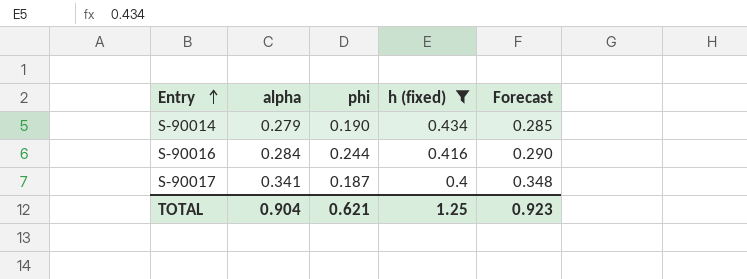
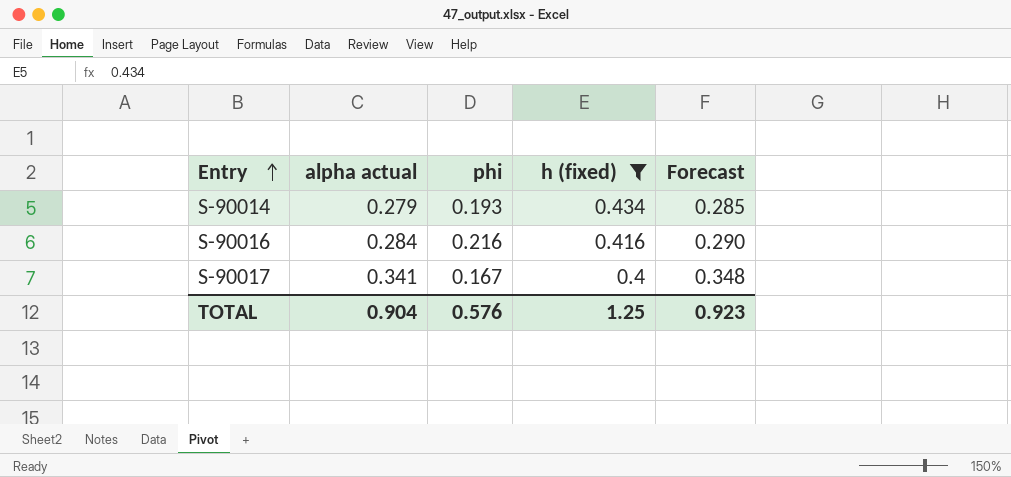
column name: alpha -> alpha actual
S-90014 | phi: 0.190 -> 0.193
S-90016 | phi: 0.244 -> 0.216
S-90017 | phi: 0.187 -> 0.167
TOTAL | phi: 0.621 -> 0.576

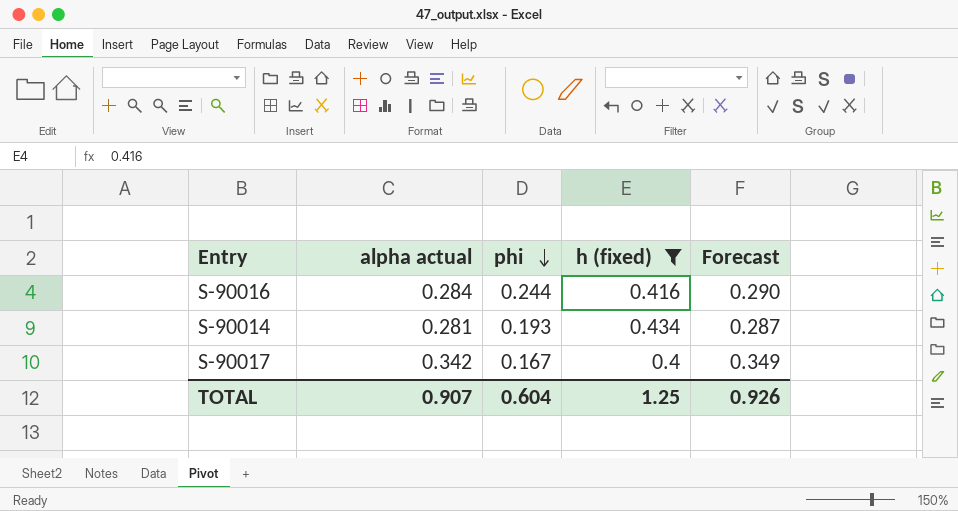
row order: Entry ascending -> phi descending
S-90016 | phi: 0.216 -> 0.244
S-90014 | alpha actual: 0.279 -> 0.281
S-90014 | Forecast: 0.285 -> 0.287
S-90017 | alpha actual: 0.341 -> 0.342
S-90017 | Forecast: 0.348 -> 0.349
TOTAL | alpha actual: 0.904 -> 0.907
TOTAL | phi: 0.576 -> 0.604
TOTAL | Forecast: 0.923 -> 0.926

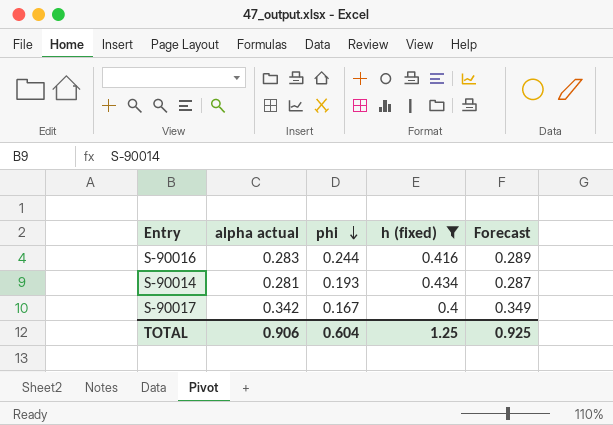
S-90016 | alpha actual: 0.284 -> 0.283
S-90016 | Forecast: 0.290 -> 0.289
TOTAL | alpha actual: 0.907 -> 0.906
TOTAL | Forecast: 0.926 -> 0.925

